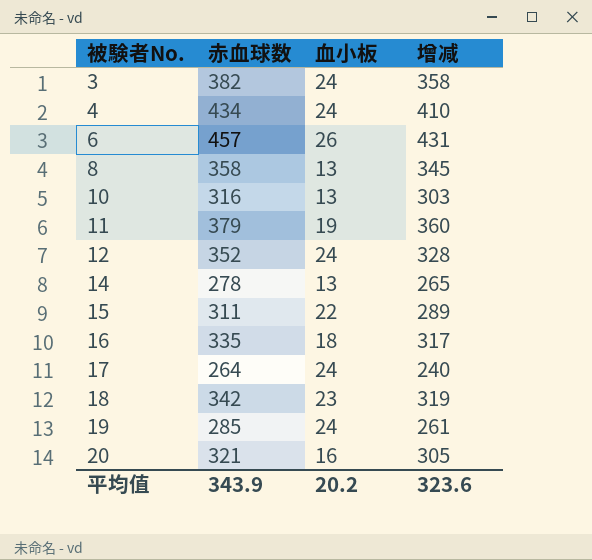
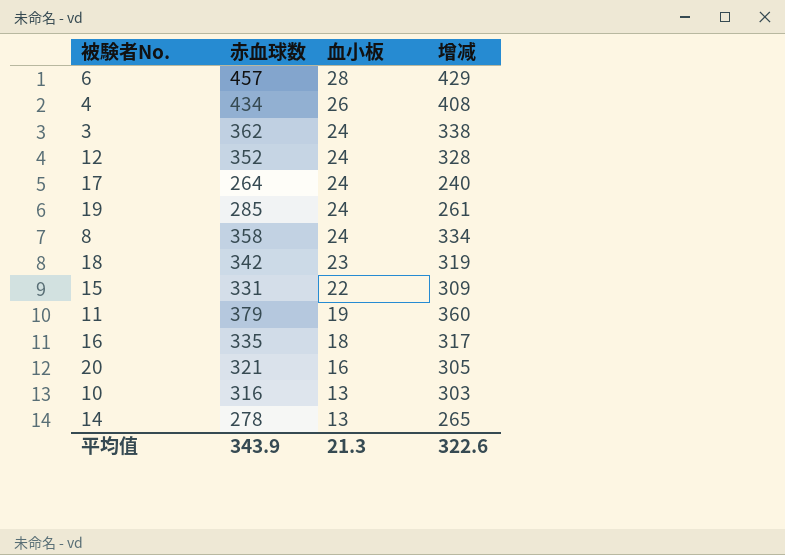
row order: 被験者No. ascending -> 血小板 descending
6 | 血小板: 26 -> 28
6 | 增减: 431 -> 429
4 | 血小板: 24 -> 26
4 | 增减: 410 -> 408
3 | 赤血球数: 382 -> 362
3 | 增减: 358 -> 338
8 | 血小板: 13 -> 24
8 | 增减: 345 -> 334
15 | 赤血球数: 311 -> 331
15 | 增减: 289 -> 309
平均值 | 血小板: 20.2 -> 21.3
平均值 | 增减: 323.6 -> 322.6

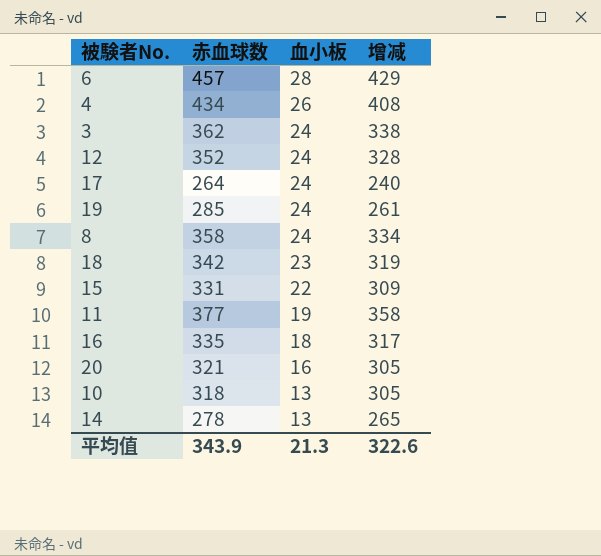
11 | 赤血球数: 379 -> 377
11 | 增减: 360 -> 358
10 | 赤血球数: 316 -> 318
10 | 增减: 303 -> 305

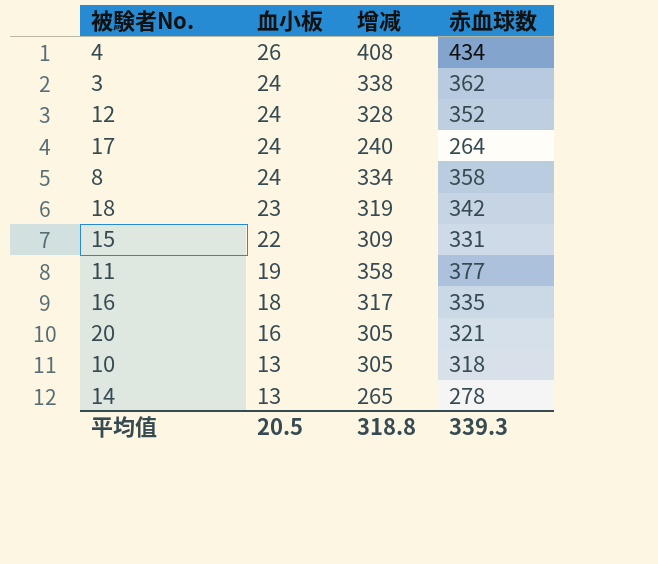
column 赤血球数 | position: 2 -> 4
row 6: 457 | 28 | 429 -> none
row 19: 285 | 24 | 261 -> none
平均值 | 血小板: 21.3 -> 20.5
平均值 | 增减: 322.6 -> 318.8
平均值 | 赤血球数: 343.9 -> 339.3

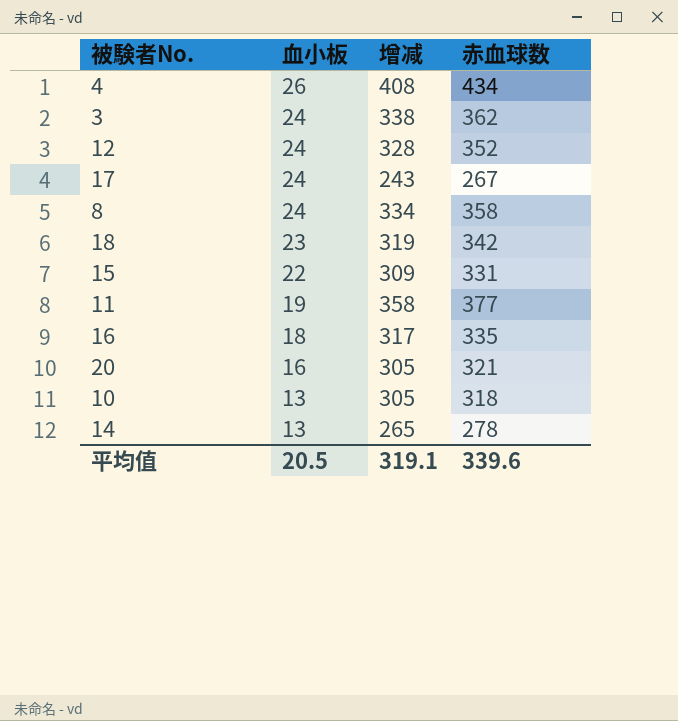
17 | 增减: 240 -> 243
17 | 赤血球数: 264 -> 267
平均值 | 增减: 318.8 -> 319.1
平均值 | 赤血球数: 339.3 -> 339.6

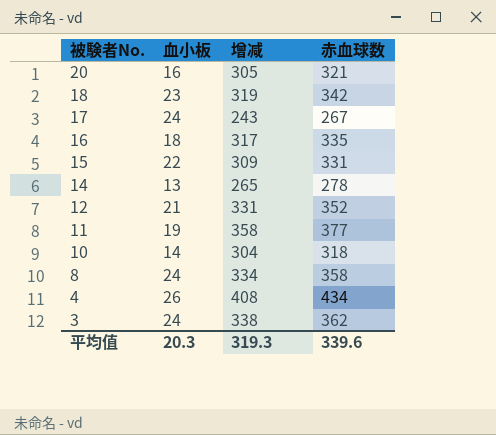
row order: 血小板 descending -> 被験者No. descending
12 | 血小板: 24 -> 21
12 | 增减: 328 -> 331
10 | 血小板: 13 -> 14
10 | 增减: 305 -> 304
平均值 | 血小板: 20.5 -> 20.3
平均值 | 增减: 319.1 -> 319.3

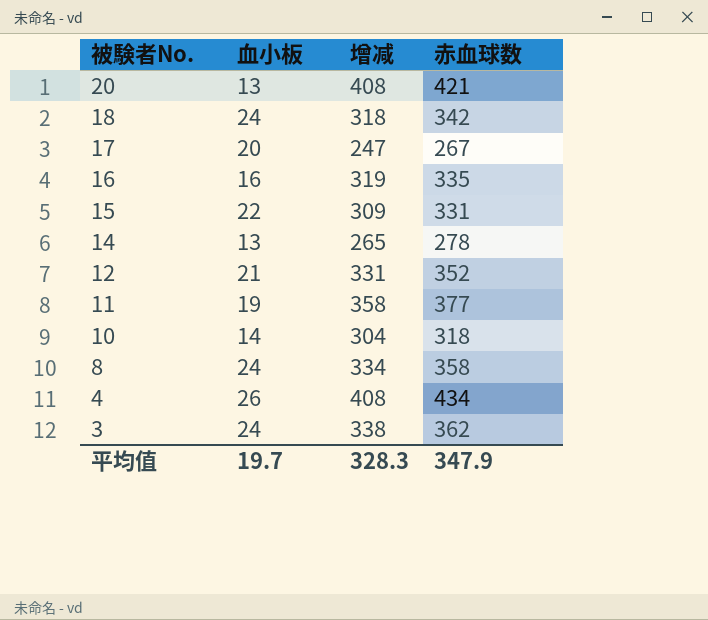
20 | 血小板: 16 -> 13
20 | 增减: 305 -> 408
20 | 赤血球数: 321 -> 421
18 | 血小板: 23 -> 24
18 | 增减: 319 -> 318
17 | 血小板: 24 -> 20
17 | 增减: 243 -> 247
16 | 血小板: 18 -> 16
16 | 增减: 317 -> 319
平均值 | 血小板: 20.3 -> 19.7
平均值 | 增减: 319.3 -> 328.3
平均值 | 赤血球数: 339.6 -> 347.9

